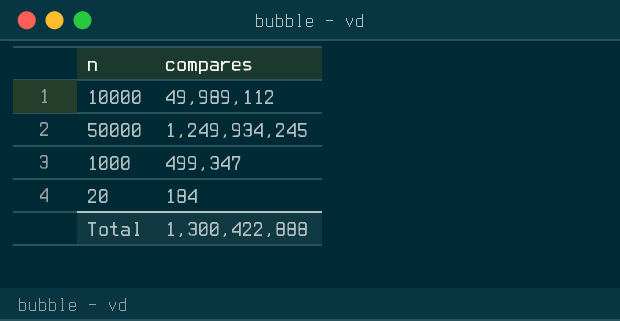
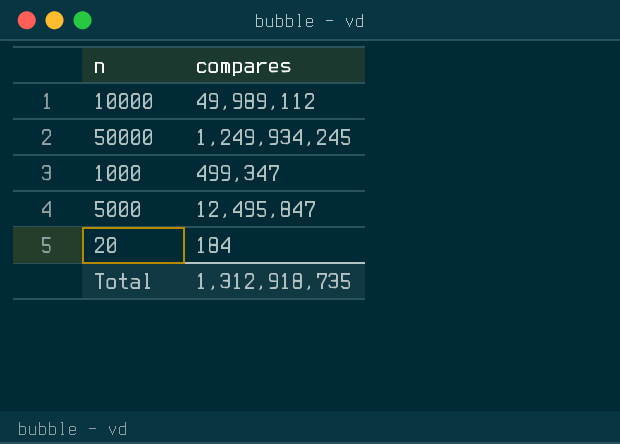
row 5000: none -> 12,495,847
Total | compares: 1,300,422,888 -> 1,312,918,735

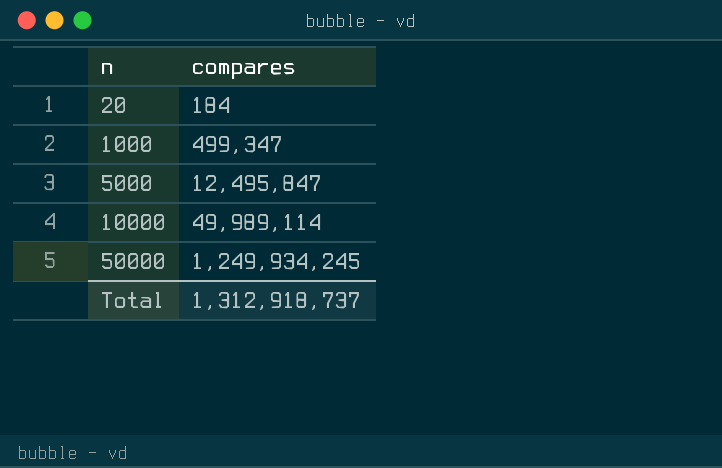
row order: none -> n ascending
10000 | compares: 49,989,112 -> 49,989,114
Total | compares: 1,312,918,735 -> 1,312,918,737

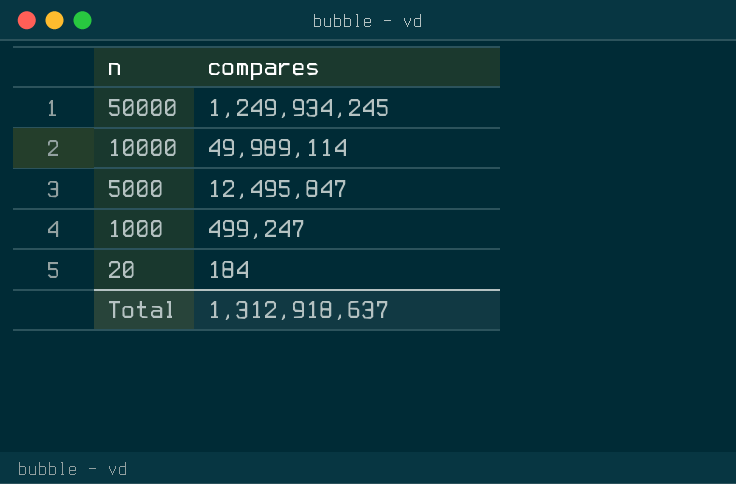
row order: n ascending -> n descending
1000 | compares: 499,347 -> 499,247
Total | compares: 1,312,918,737 -> 1,312,918,637

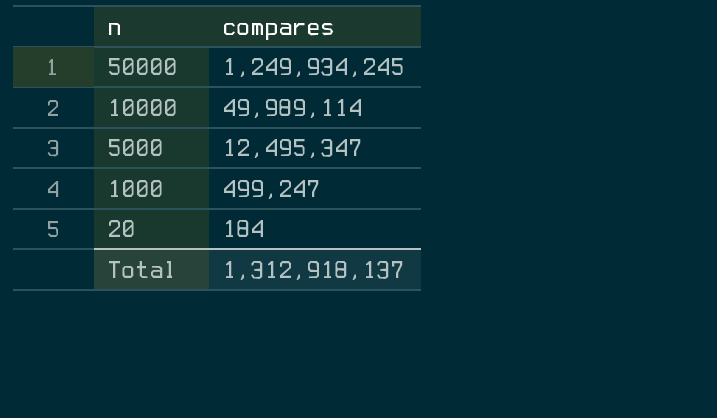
5000 | compares: 12,495,847 -> 12,495,347
Total | compares: 1,312,918,637 -> 1,312,918,137

